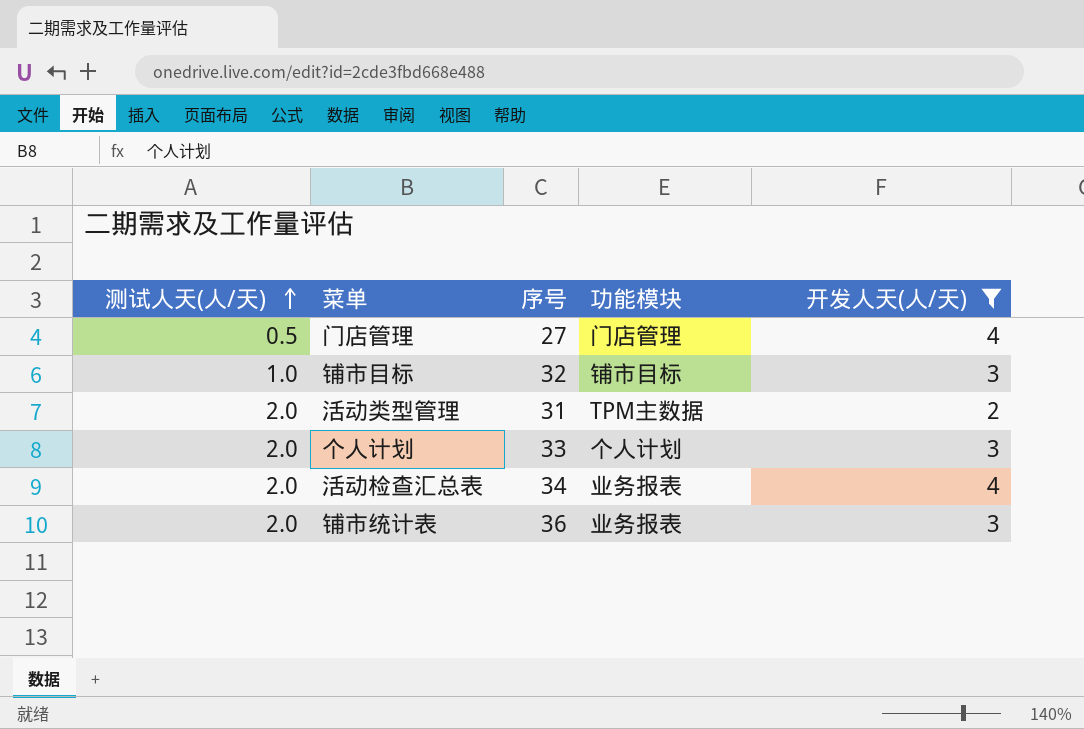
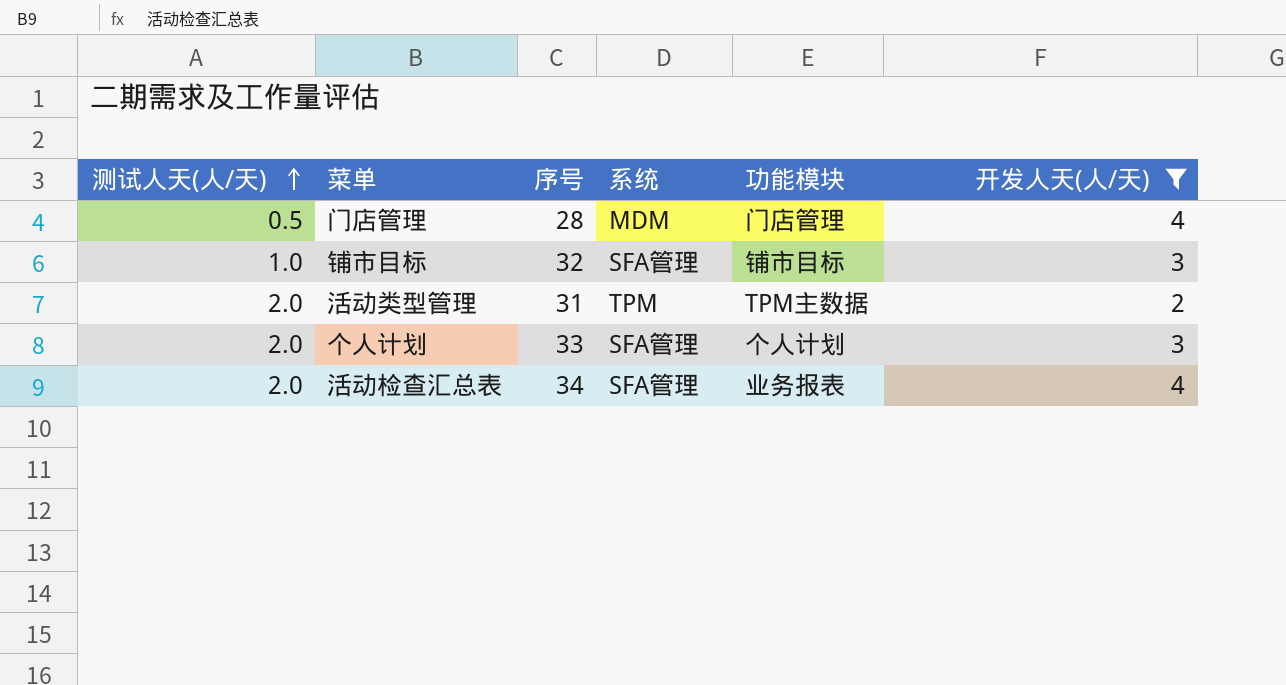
column 系统 | position: none -> 4
row 铺市统计表: 2.0 | 36 | 业务报表 | 3 -> none
门店管理 | 序号: 27 -> 28

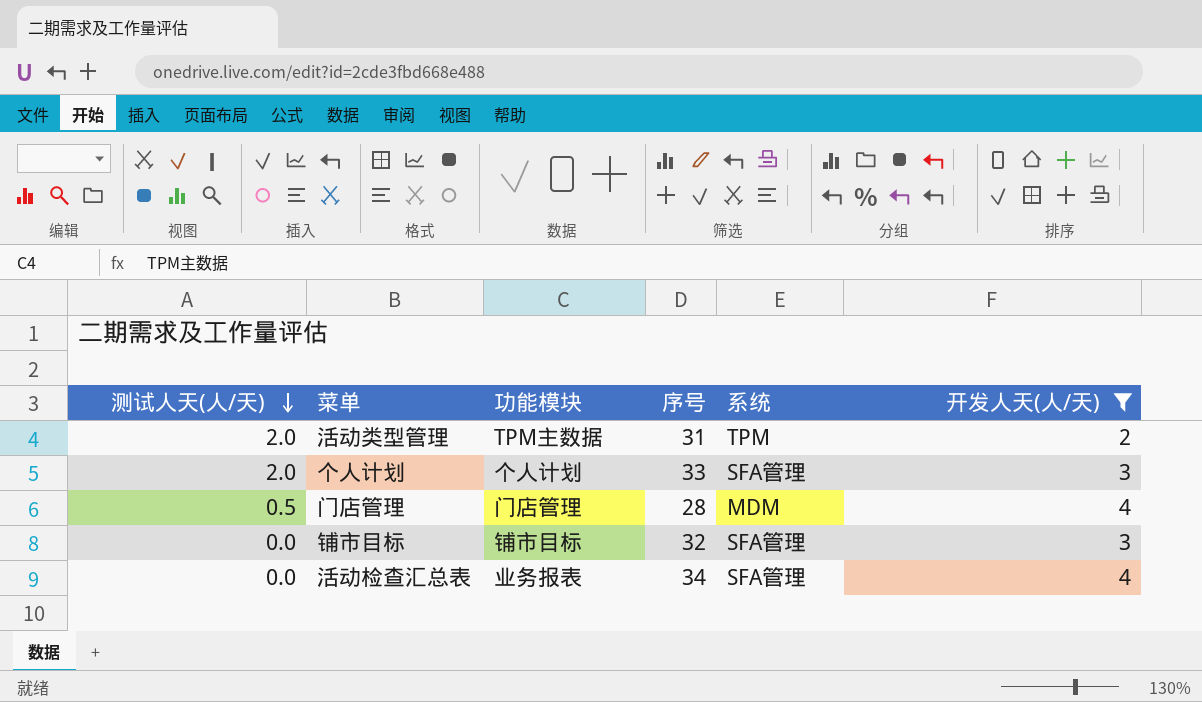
row order: 测试人天(人/天) ascending -> 测试人天(人/天) descending
column 功能模块 | position: 5 -> 3
铺市目标 | 测试人天(人/天): 1.0 -> 0.0
活动检查汇总表 | 测试人天(人/天): 2.0 -> 0.0

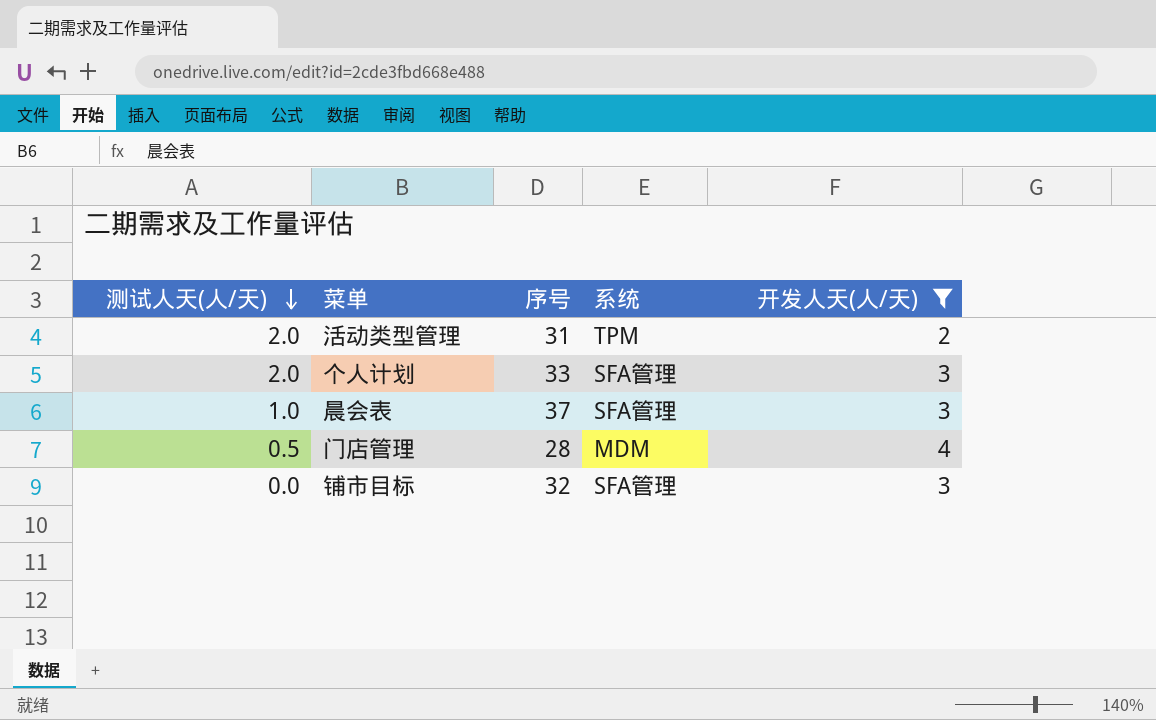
column 功能模块 | position: 3 -> none
row 活动检查汇总表: 0.0 | 业务报表 | 34 | SFA管理 | 4 -> none
row 晨会表: none -> 1.0 | 37 | SFA管理 | 3

